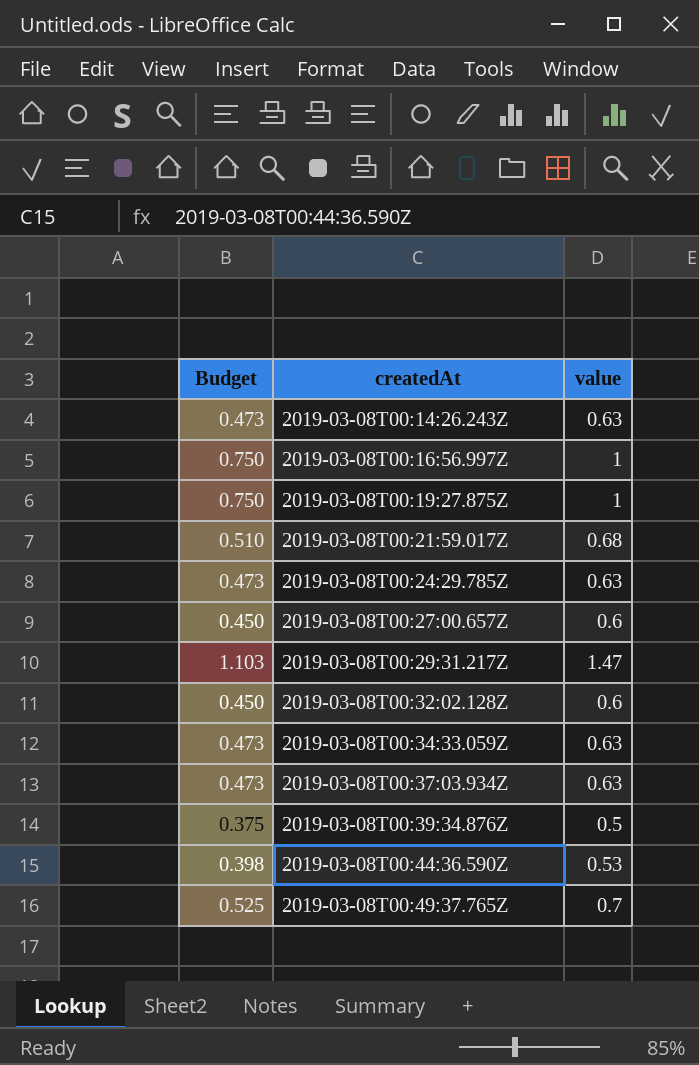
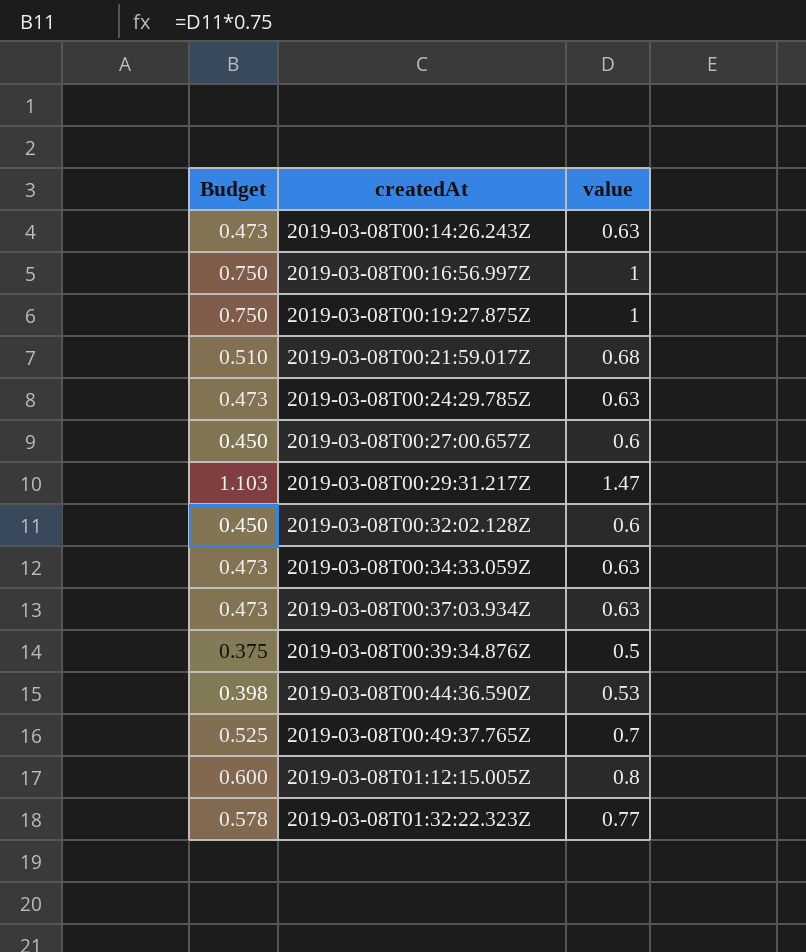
row 2019-03-08T01:12:15.005Z: none -> 0.600 | 0.8
row 2019-03-08T01:32:22.323Z: none -> 0.578 | 0.77

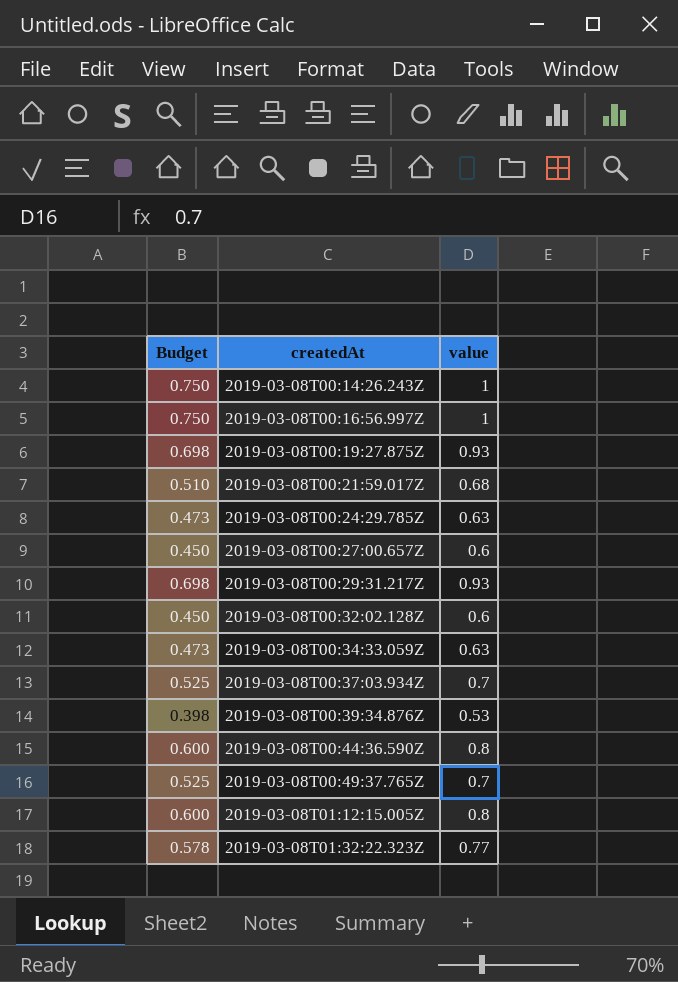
2019-03-08T00:14:26.243Z | Budget: 0.473 -> 0.750
2019-03-08T00:14:26.243Z | value: 0.63 -> 1
2019-03-08T00:19:27.875Z | Budget: 0.750 -> 0.698
2019-03-08T00:19:27.875Z | value: 1 -> 0.93
2019-03-08T00:29:31.217Z | Budget: 1.103 -> 0.698
2019-03-08T00:29:31.217Z | value: 1.47 -> 0.93
2019-03-08T00:37:03.934Z | Budget: 0.473 -> 0.525
2019-03-08T00:37:03.934Z | value: 0.63 -> 0.7
2019-03-08T00:39:34.876Z | Budget: 0.375 -> 0.398
2019-03-08T00:39:34.876Z | value: 0.5 -> 0.53
2019-03-08T00:44:36.590Z | Budget: 0.398 -> 0.600
2019-03-08T00:44:36.590Z | value: 0.53 -> 0.8

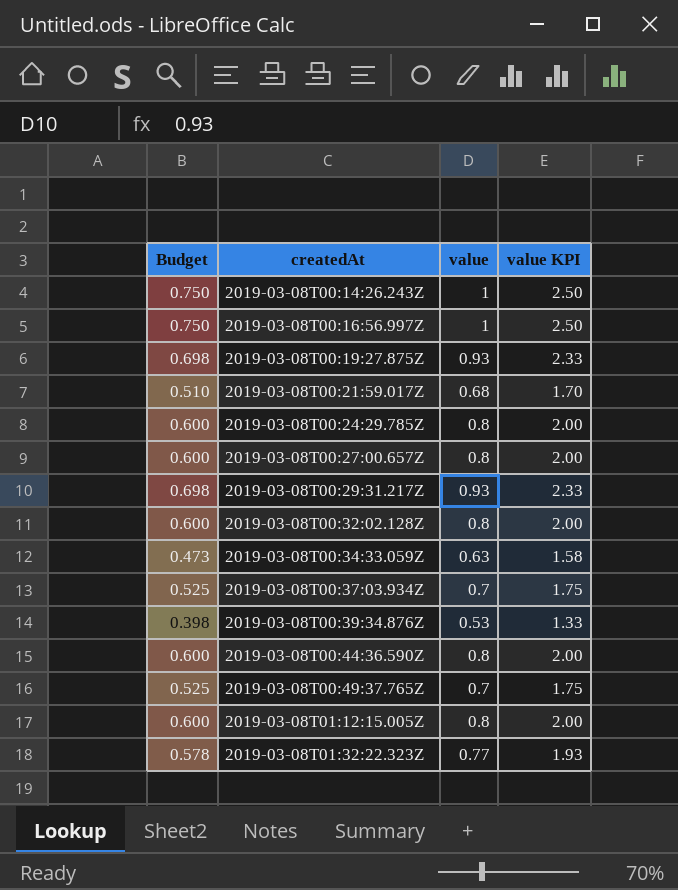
column value KPI | formula: none -> [value] * 2.5
2019-03-08T00:24:29.785Z | Budget: 0.473 -> 0.600
2019-03-08T00:24:29.785Z | value: 0.63 -> 0.8
2019-03-08T00:27:00.657Z | Budget: 0.450 -> 0.600
2019-03-08T00:27:00.657Z | value: 0.6 -> 0.8
2019-03-08T00:32:02.128Z | Budget: 0.450 -> 0.600
2019-03-08T00:32:02.128Z | value: 0.6 -> 0.8

